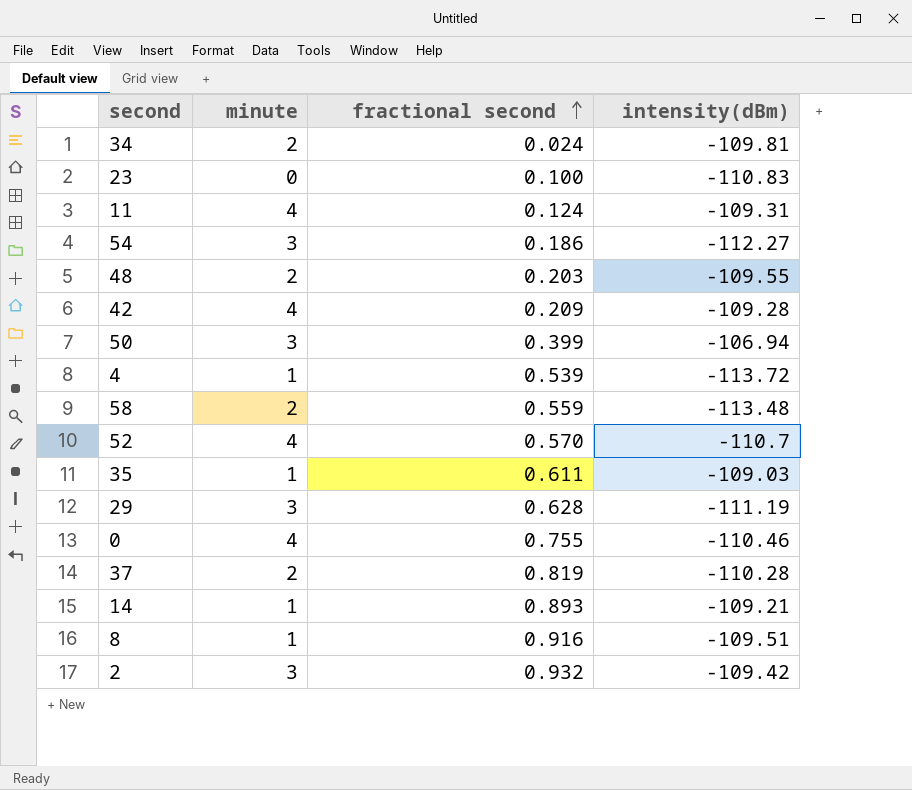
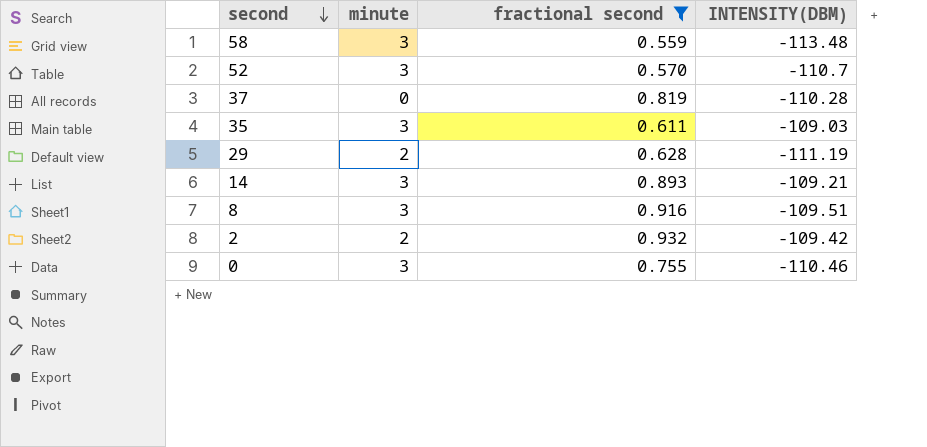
filter: none -> fractional second >= 0.559
row order: fractional second ascending -> second descending
column name: intensity(dBm) -> INTENSITY(DBM)
58 | minute: 2 -> 3
52 | minute: 4 -> 3
37 | minute: 2 -> 0
35 | minute: 1 -> 3
29 | minute: 3 -> 2
14 | minute: 1 -> 3
8 | minute: 1 -> 3
2 | minute: 3 -> 2
0 | minute: 4 -> 3

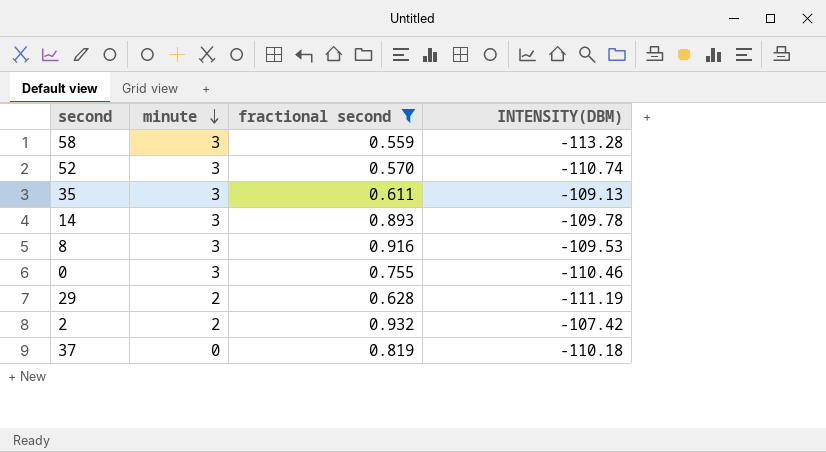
row order: second descending -> minute descending
58 | INTENSITY(DBM): -113.48 -> -113.28
52 | INTENSITY(DBM): -110.7 -> -110.74
35 | INTENSITY(DBM): -109.03 -> -109.13
14 | INTENSITY(DBM): -109.21 -> -109.78
8 | INTENSITY(DBM): -109.51 -> -109.53
2 | INTENSITY(DBM): -109.42 -> -107.42
37 | INTENSITY(DBM): -110.28 -> -110.18

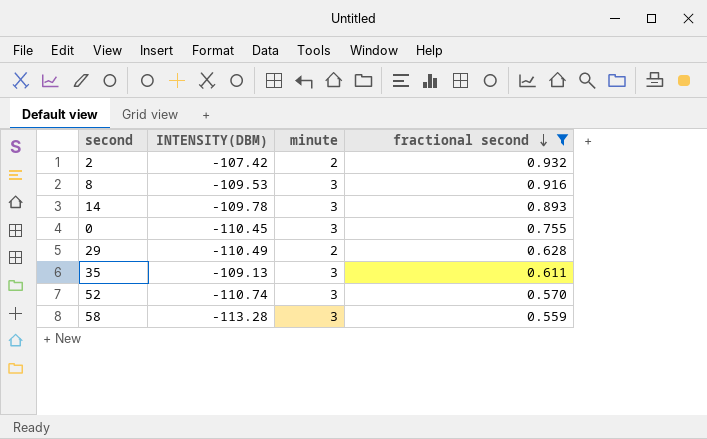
row order: minute descending -> fractional second descending
column INTENSITY(DBM) | position: 4 -> 2
row 37: 0 | 0.819 | -110.18 -> none
0 | INTENSITY(DBM): -110.46 -> -110.45
29 | INTENSITY(DBM): -111.19 -> -110.49

